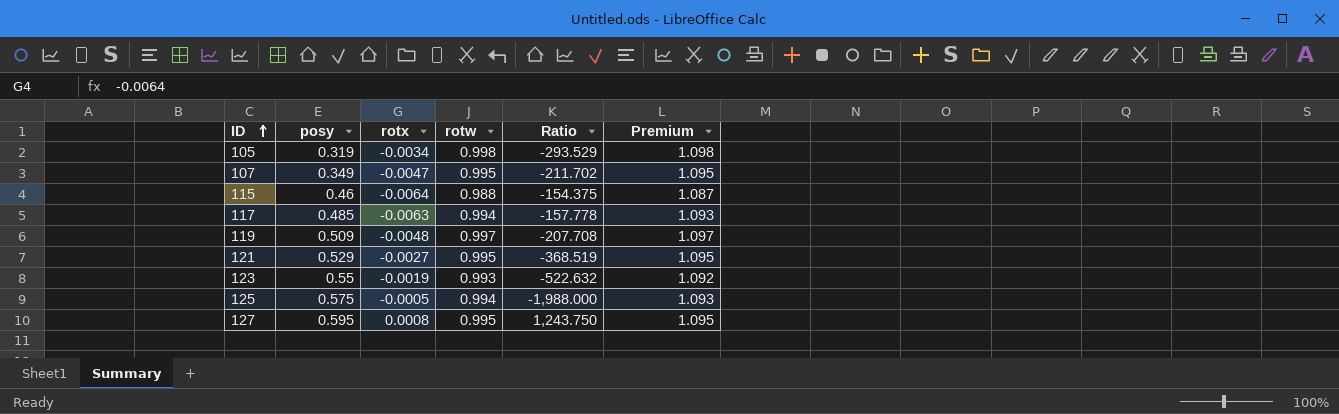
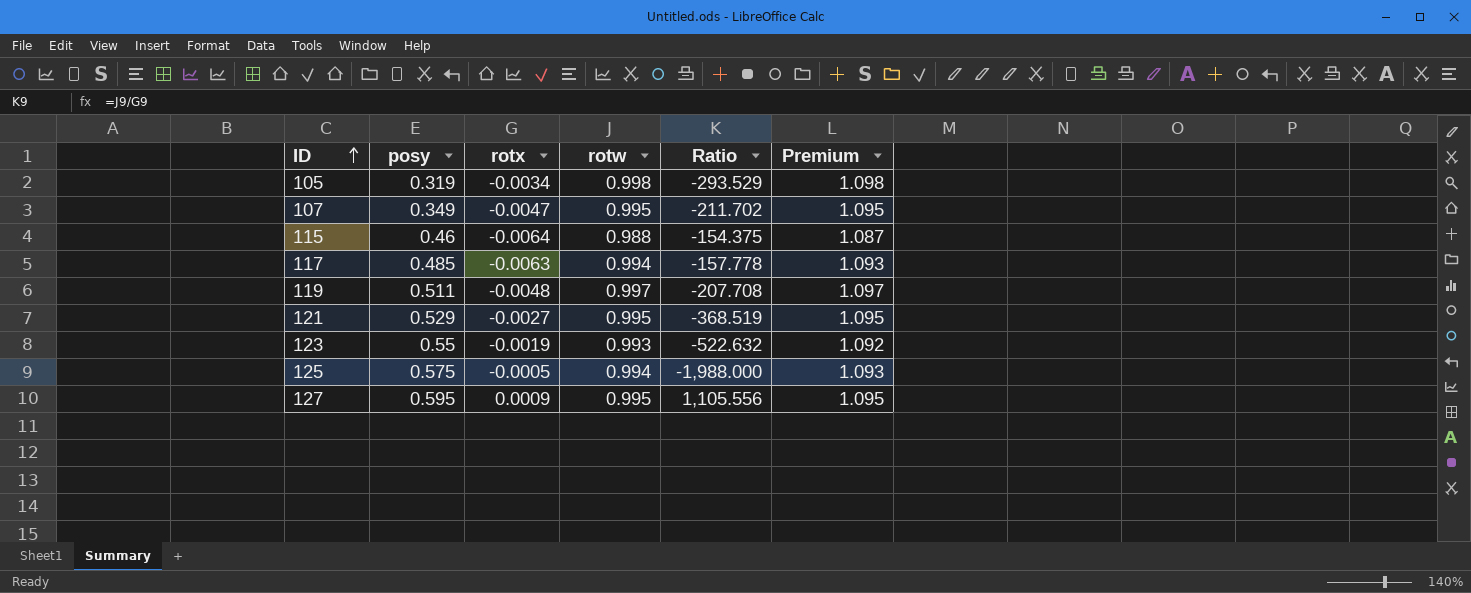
119 | posy: 0.509 -> 0.511
127 | rotx: 0.0008 -> 0.0009
127 | Ratio: 1,243.750 -> 1,105.556

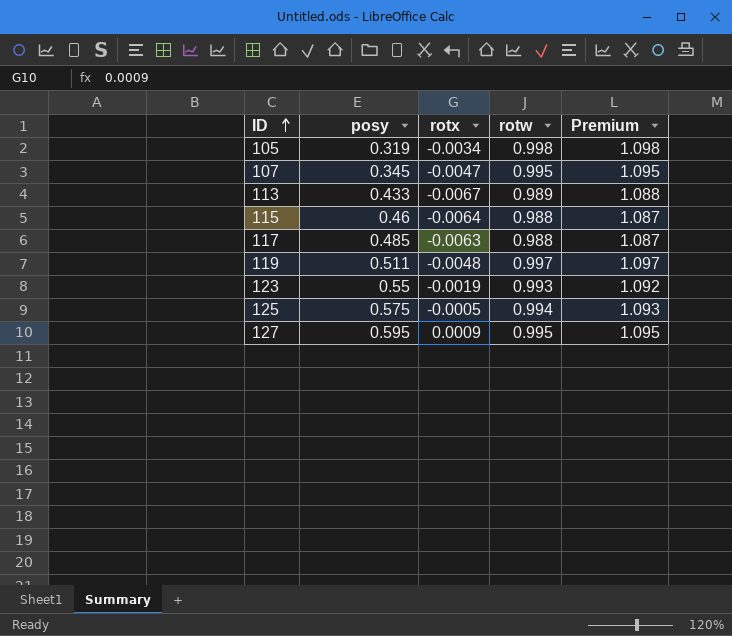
column Ratio | formula: [rotw] / [rotx] -> none
row 121: 0.529 | -0.0027 | 0.995 | -368.519 | 1.095 -> none
107 | posy: 0.349 -> 0.345
row 113: none -> 0.433 | -0.0067 | 0.989 | 1.088
117 | rotw: 0.994 -> 0.988
117 | Premium: 1.093 -> 1.087

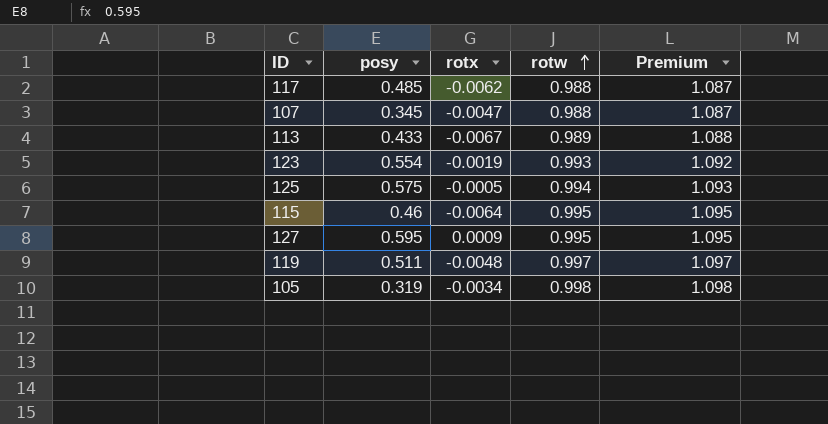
row order: ID ascending -> rotw ascending
117 | rotx: -0.0063 -> -0.0062
107 | rotw: 0.995 -> 0.988
107 | Premium: 1.095 -> 1.087
123 | posy: 0.55 -> 0.554
115 | rotw: 0.988 -> 0.995
115 | Premium: 1.087 -> 1.095

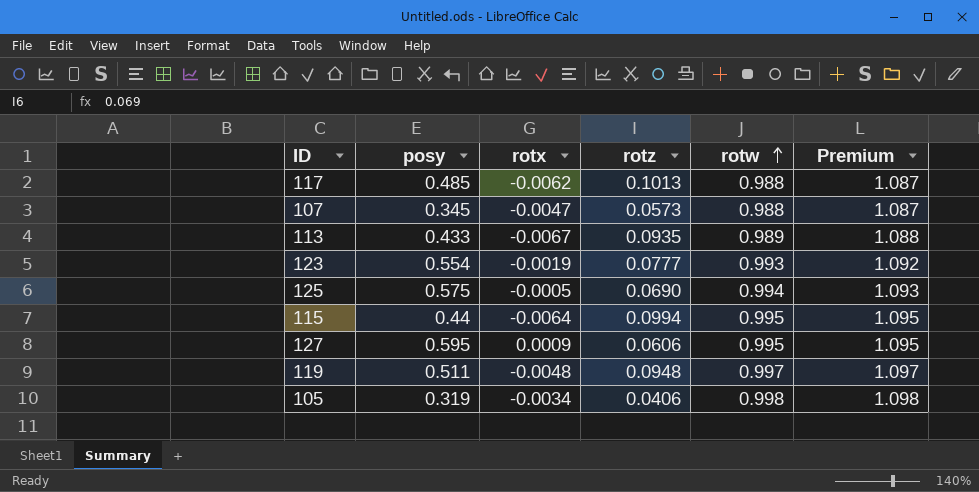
column rotz | position: none -> 4
115 | posy: 0.46 -> 0.44

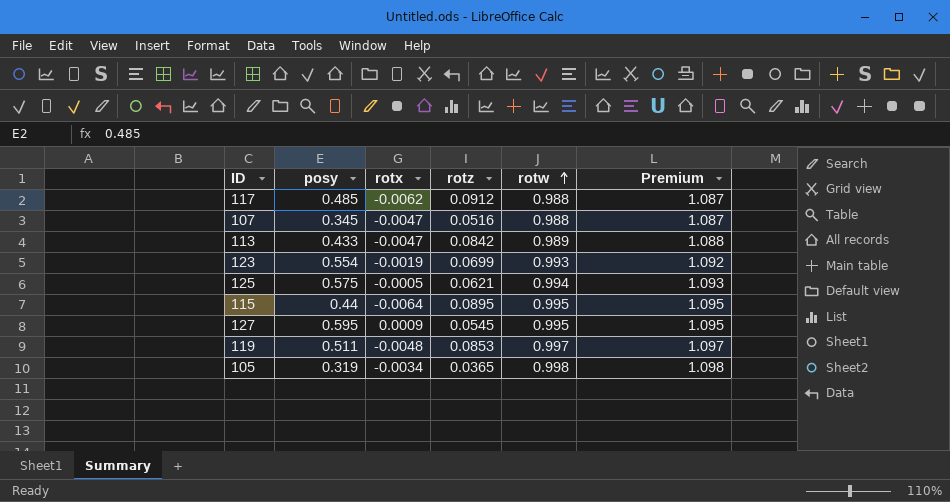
117 | rotz: 0.1013 -> 0.0912
107 | rotz: 0.0573 -> 0.0516
113 | rotx: -0.0067 -> -0.0047
113 | rotz: 0.0935 -> 0.0842
123 | rotz: 0.0777 -> 0.0699
125 | rotz: 0.0690 -> 0.0621
115 | rotz: 0.0994 -> 0.0895
127 | rotz: 0.0606 -> 0.0545
119 | rotz: 0.0948 -> 0.0853
105 | rotz: 0.0406 -> 0.0365

